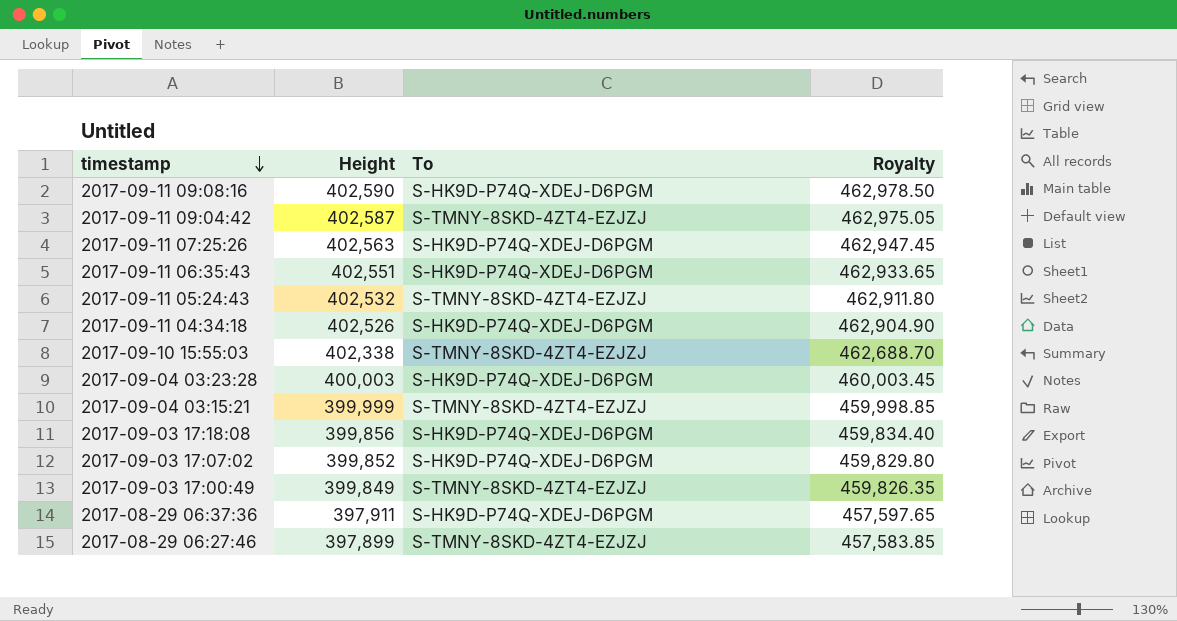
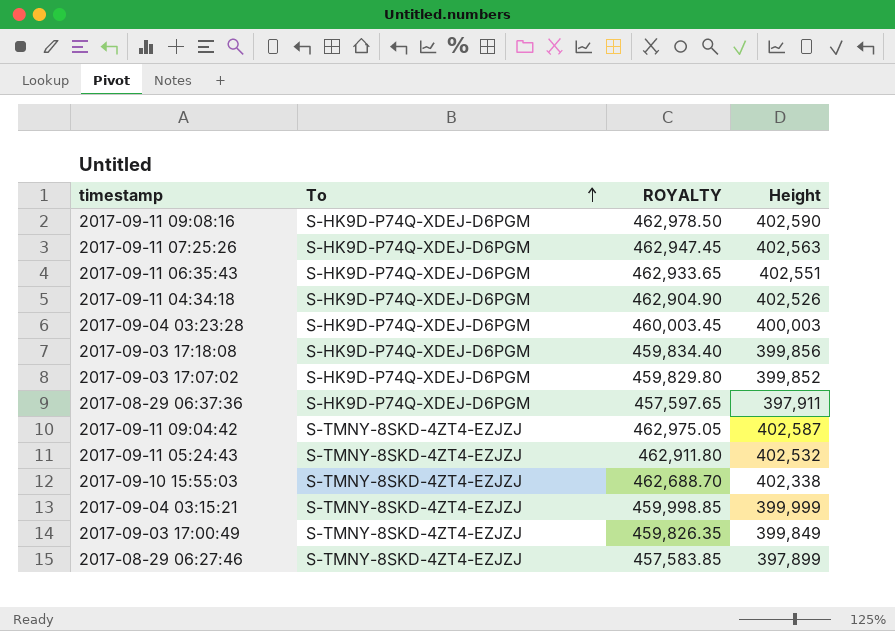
row order: timestamp descending -> To ascending
column name: Royalty -> ROYALTY
column Height | position: 2 -> 4

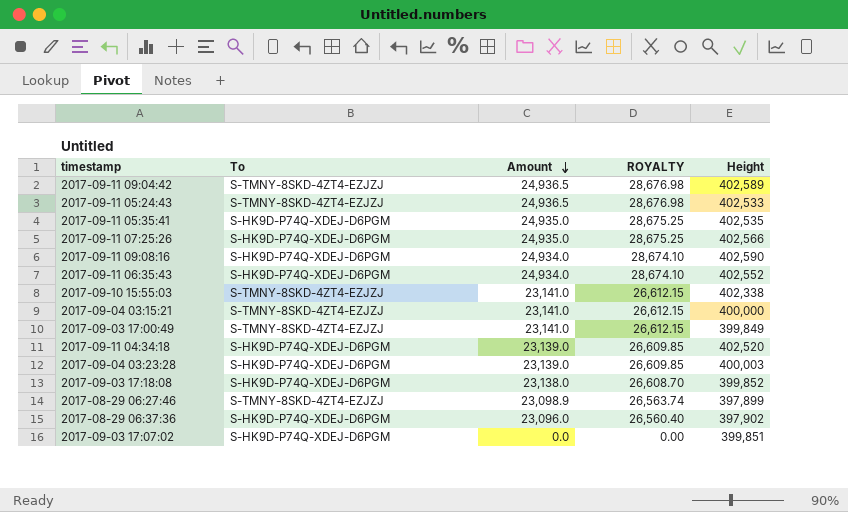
row order: To ascending -> Amount descending
column Amount | position: none -> 3
column ROYALTY | formula: [Height] * 1.15 -> [Amount] * 1.15
2017-09-11 09:04:42 | Height: 402,587 -> 402,589
2017-09-11 05:24:43 | Height: 402,532 -> 402,533
row 2017-09-11 05:35:41: none -> S-HK9D-P74Q-XDEJ-D6PGM | 24,935.0 | 28,675.25 | 402,535
2017-09-11 07:25:26 | Height: 402,563 -> 402,566
2017-09-11 06:35:43 | Height: 402,551 -> 402,552
2017-09-04 03:15:21 | Height: 399,999 -> 400,000
2017-09-11 04:34:18 | Height: 402,526 -> 402,520
2017-09-03 17:18:08 | Height: 399,856 -> 399,852
2017-08-29 06:37:36 | Height: 397,911 -> 397,902
2017-09-03 17:07:02 | Height: 399,852 -> 399,851

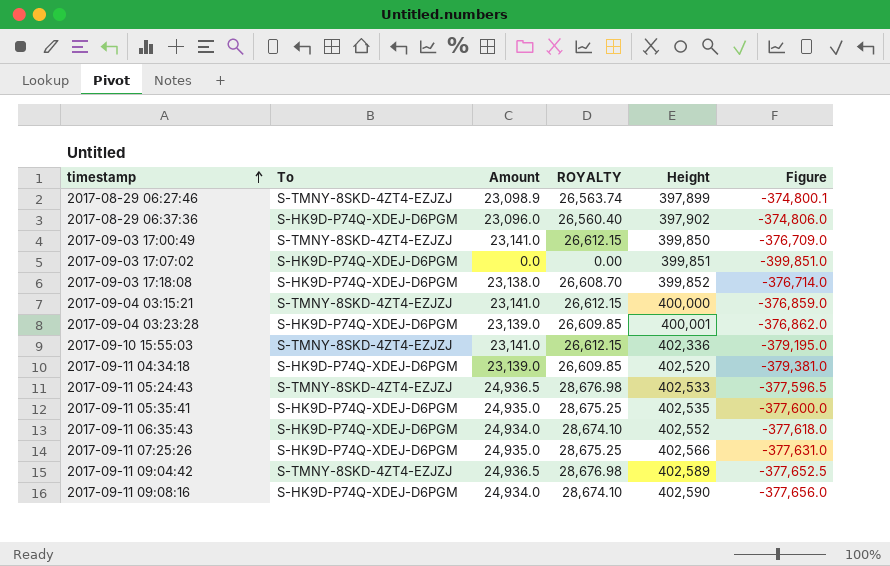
row order: Amount descending -> timestamp ascending
column Figure | formula: none -> [Amount] - [Height]
2017-09-03 17:00:49 | Height: 399,849 -> 399,850
2017-09-04 03:23:28 | Height: 400,003 -> 400,001
2017-09-10 15:55:03 | Height: 402,338 -> 402,336

